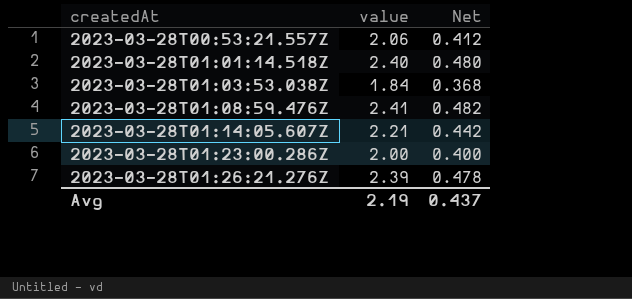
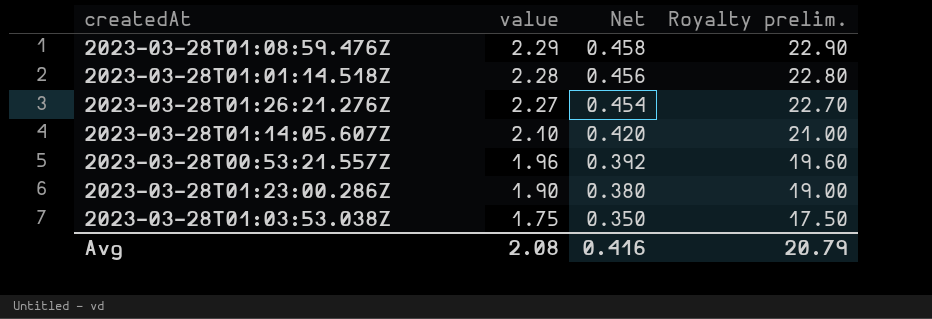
row order: createdAt ascending -> value descending
column Royalty prelim. | formula: none -> [value] * 10
2023-03-28T01:08:59.476Z | value: 2.41 -> 2.29
2023-03-28T01:08:59.476Z | Net: 0.482 -> 0.458
2023-03-28T01:01:14.518Z | value: 2.40 -> 2.28
2023-03-28T01:01:14.518Z | Net: 0.480 -> 0.456
2023-03-28T01:26:21.276Z | value: 2.39 -> 2.27
2023-03-28T01:26:21.276Z | Net: 0.478 -> 0.454
2023-03-28T01:14:05.607Z | value: 2.21 -> 2.10
2023-03-28T01:14:05.607Z | Net: 0.442 -> 0.420
2023-03-28T00:53:21.557Z | value: 2.06 -> 1.96
2023-03-28T00:53:21.557Z | Net: 0.412 -> 0.392
2023-03-28T01:23:00.286Z | value: 2.00 -> 1.90
2023-03-28T01:23:00.286Z | Net: 0.400 -> 0.380
2023-03-28T01:03:53.038Z | value: 1.84 -> 1.75
2023-03-28T01:03:53.038Z | Net: 0.368 -> 0.350
Avg | value: 2.19 -> 2.08
Avg | Net: 0.437 -> 0.416

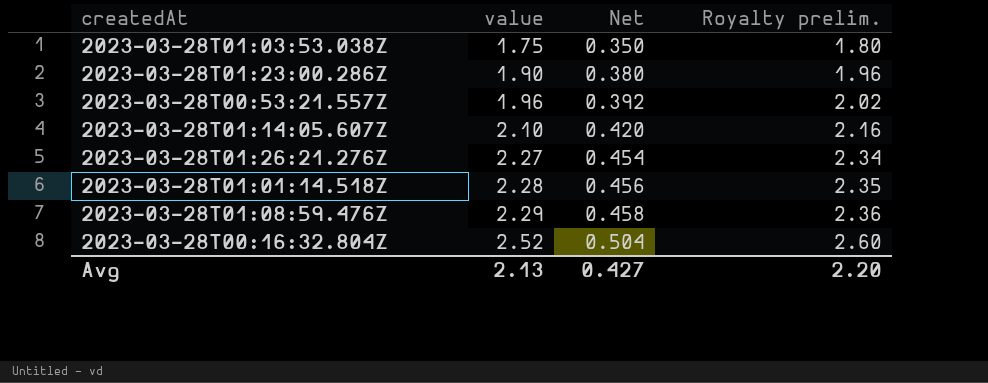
row order: value descending -> value ascending
column Royalty prelim. | formula: [value] * 10 -> [value] * 1.03
row 2023-03-28T00:16:32.804Z: none -> 2.52 | 0.504 | 2.60
Avg | value: 2.08 -> 2.13
Avg | Net: 0.416 -> 0.427
Avg | Royalty prelim.: 20.79 -> 2.20

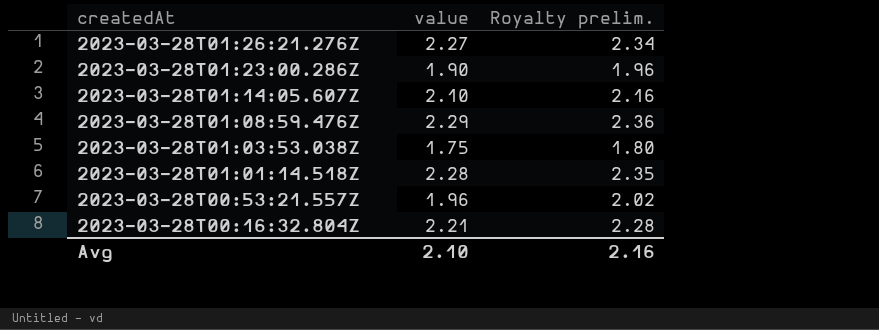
row order: value ascending -> createdAt descending
column Net | formula: [value] * 0.2 -> none
2023-03-28T00:16:32.804Z | value: 2.52 -> 2.21
2023-03-28T00:16:32.804Z | Royalty prelim.: 2.60 -> 2.28
Avg | value: 2.13 -> 2.10
Avg | Royalty prelim.: 2.20 -> 2.16

